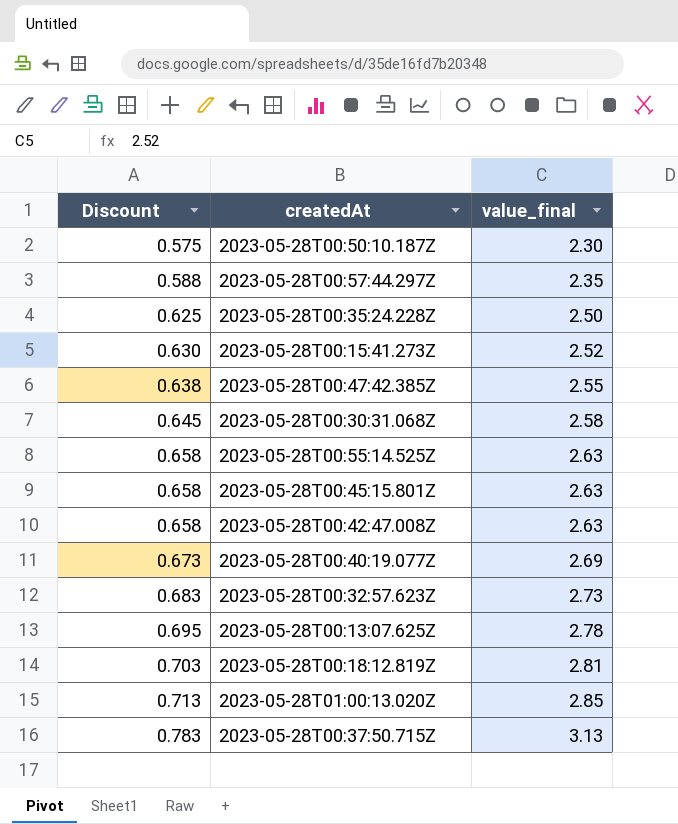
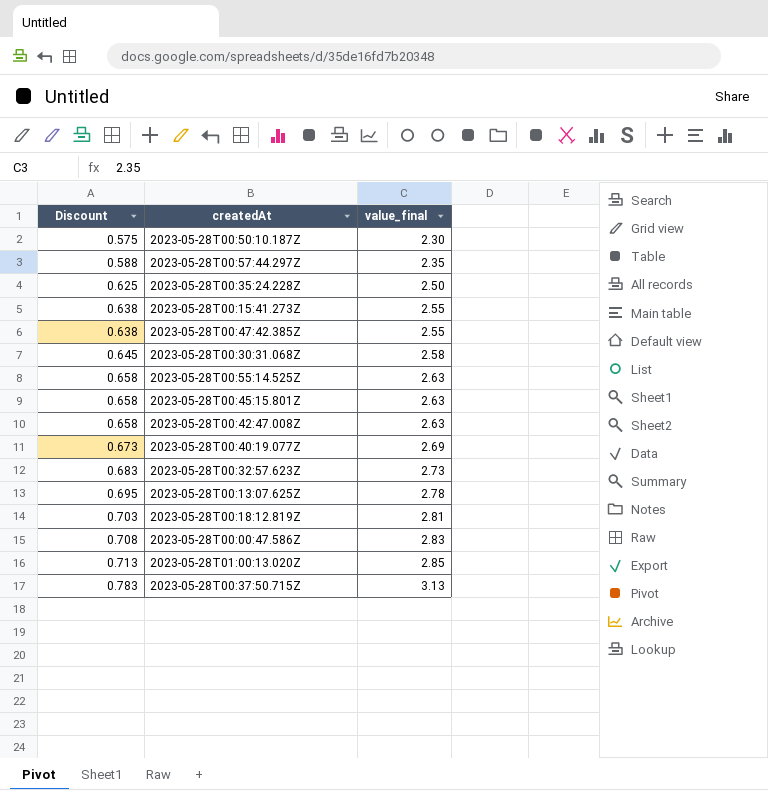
2023-05-28T00:15:41.273Z | Discount: 0.630 -> 0.638
2023-05-28T00:15:41.273Z | value_final: 2.52 -> 2.55
row 2023-05-28T00:00:47.586Z: none -> 0.708 | 2.83

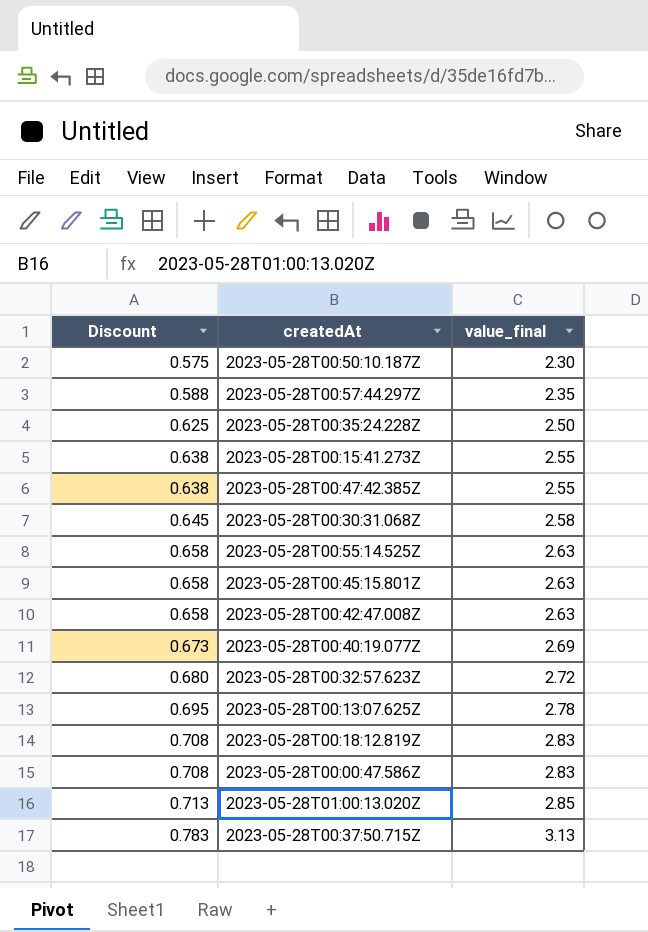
2023-05-28T00:32:57.623Z | Discount: 0.683 -> 0.680
2023-05-28T00:32:57.623Z | value_final: 2.73 -> 2.72
2023-05-28T00:18:12.819Z | Discount: 0.703 -> 0.708
2023-05-28T00:18:12.819Z | value_final: 2.81 -> 2.83

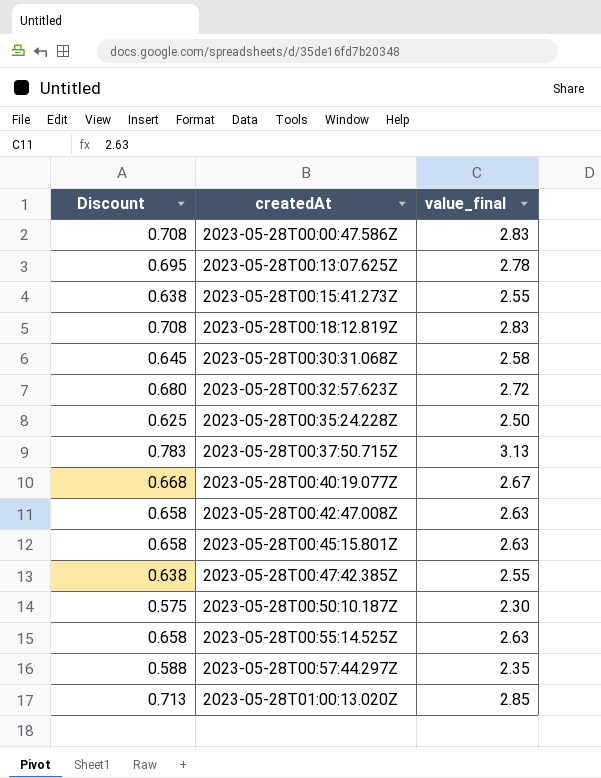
row order: Discount ascending -> createdAt ascending
2023-05-28T00:40:19.077Z | Discount: 0.673 -> 0.668
2023-05-28T00:40:19.077Z | value_final: 2.69 -> 2.67

